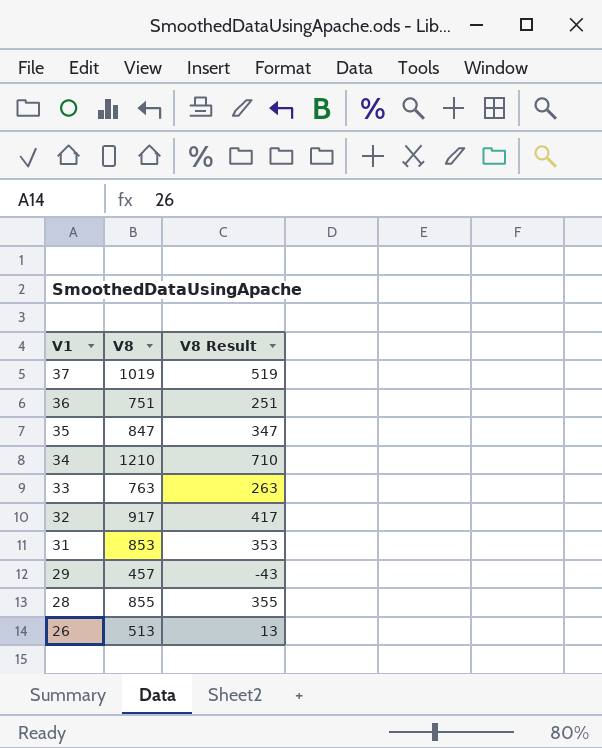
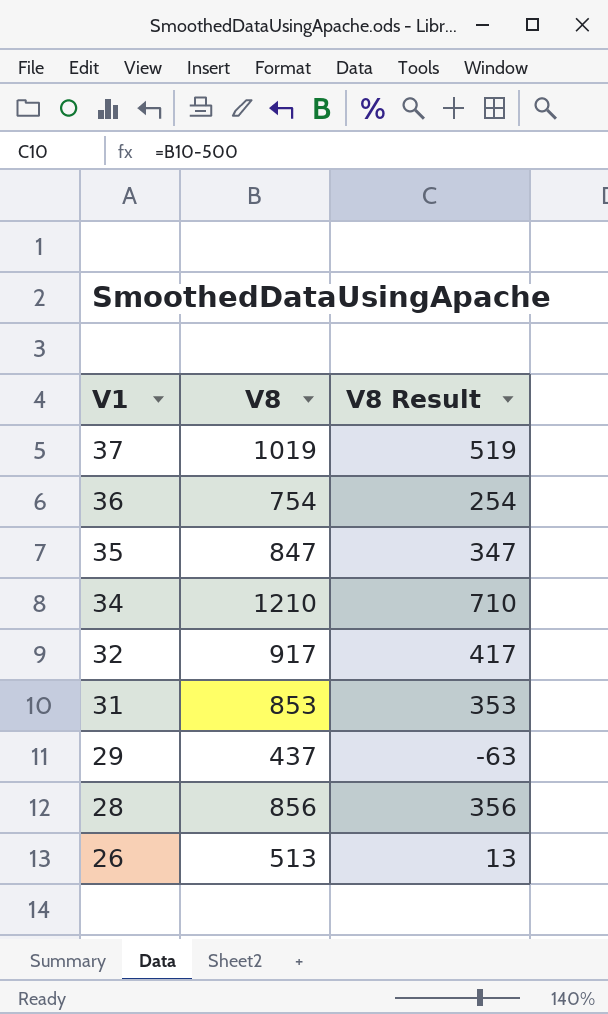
row 33: 763 | 263 -> none
36 | V8: 751 -> 754
36 | V8 Result: 251 -> 254
29 | V8: 457 -> 437
29 | V8 Result: -43 -> -63
28 | V8: 855 -> 856
28 | V8 Result: 355 -> 356

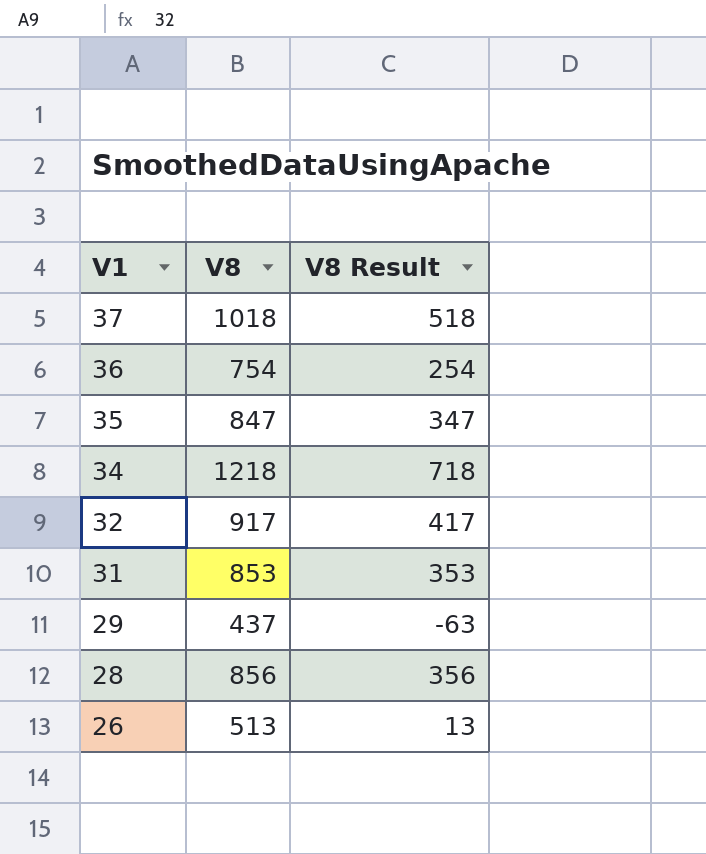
37 | V8: 1019 -> 1018
37 | V8 Result: 519 -> 518
34 | V8: 1210 -> 1218
34 | V8 Result: 710 -> 718

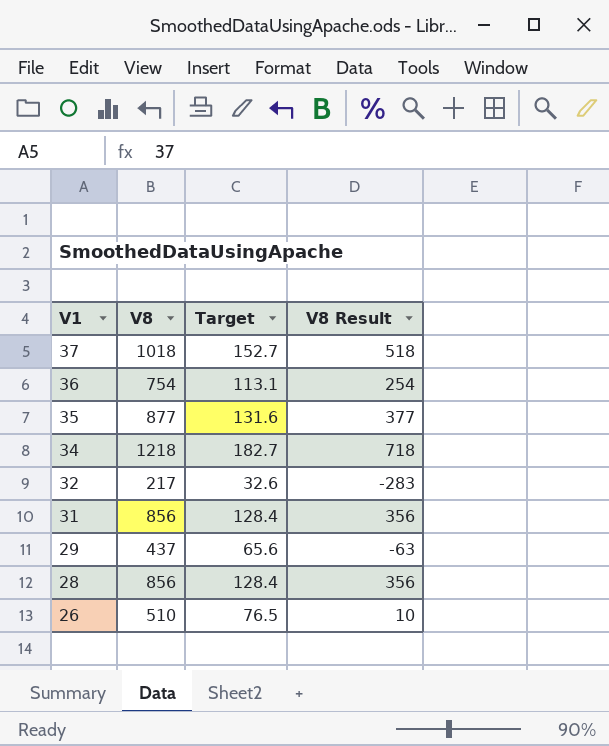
column Target | formula: none -> [V8] * 0.15
35 | V8: 847 -> 877
35 | V8 Result: 347 -> 377
32 | V8: 917 -> 217
32 | V8 Result: 417 -> -283
31 | V8: 853 -> 856
31 | V8 Result: 353 -> 356
26 | V8: 513 -> 510
26 | V8 Result: 13 -> 10

